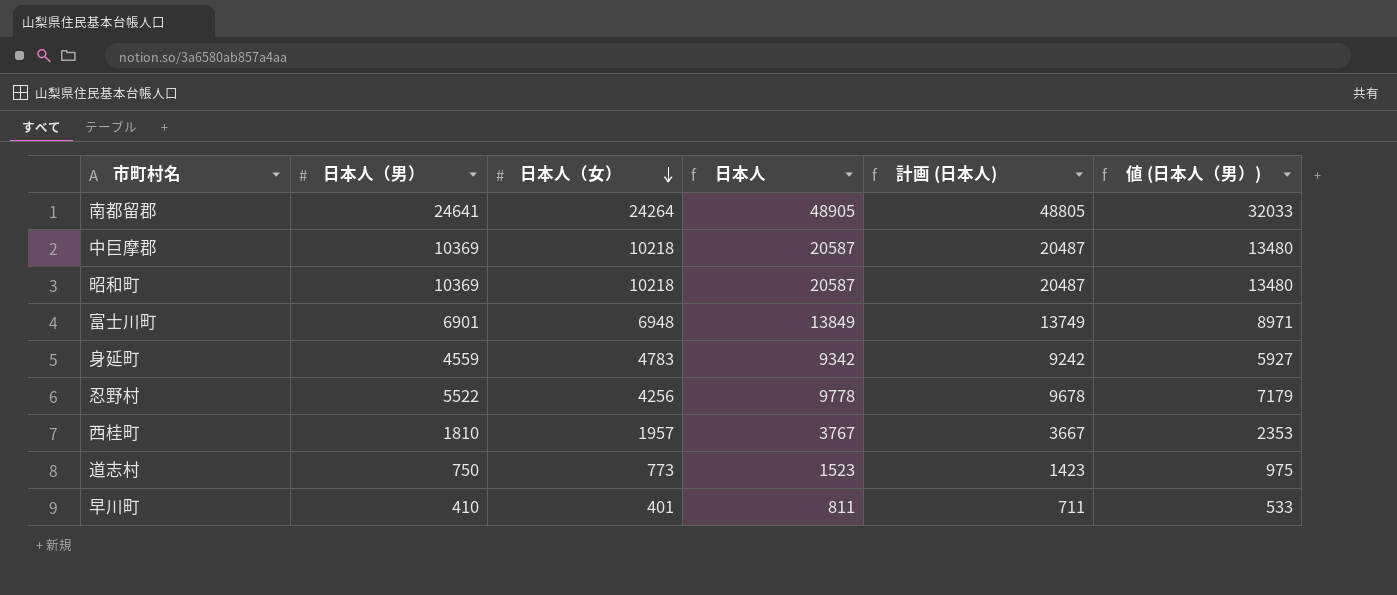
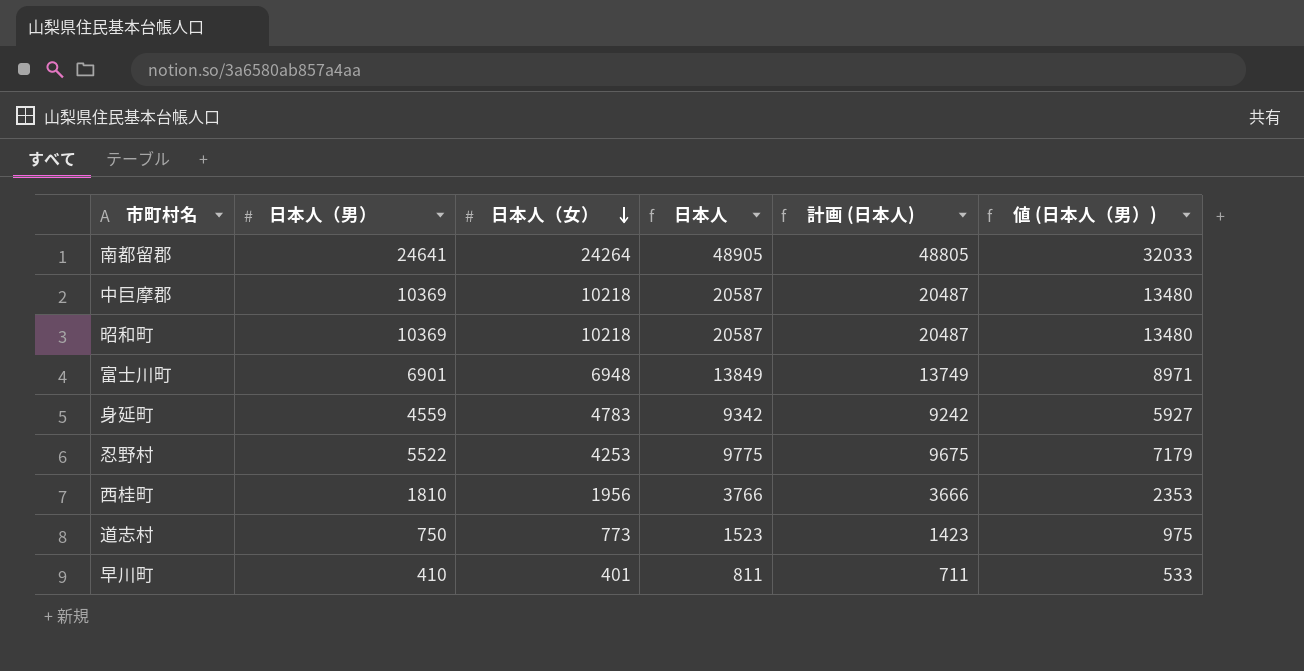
忍野村 | 日本人（女）: 4256 -> 4253
忍野村 | 日本人: 9778 -> 9775
忍野村 | 計画 (日本人): 9678 -> 9675
西桂町 | 日本人（女）: 1957 -> 1956
西桂町 | 日本人: 3767 -> 3766
西桂町 | 計画 (日本人): 3667 -> 3666

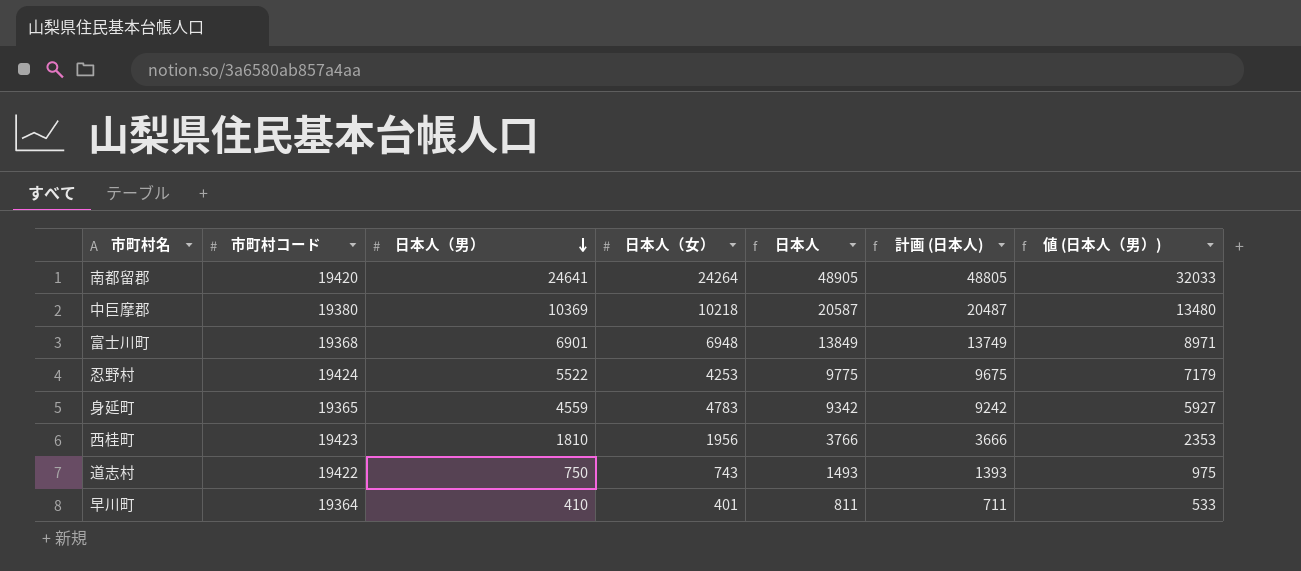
row order: 日本人（女） descending -> 日本人（男） descending
column 市町村コード | position: none -> 2
row 昭和町: 10369 | 10218 | 20587 | 20487 | 13480 -> none
道志村 | 日本人（女）: 773 -> 743
道志村 | 日本人: 1523 -> 1493
道志村 | 計画 (日本人): 1423 -> 1393

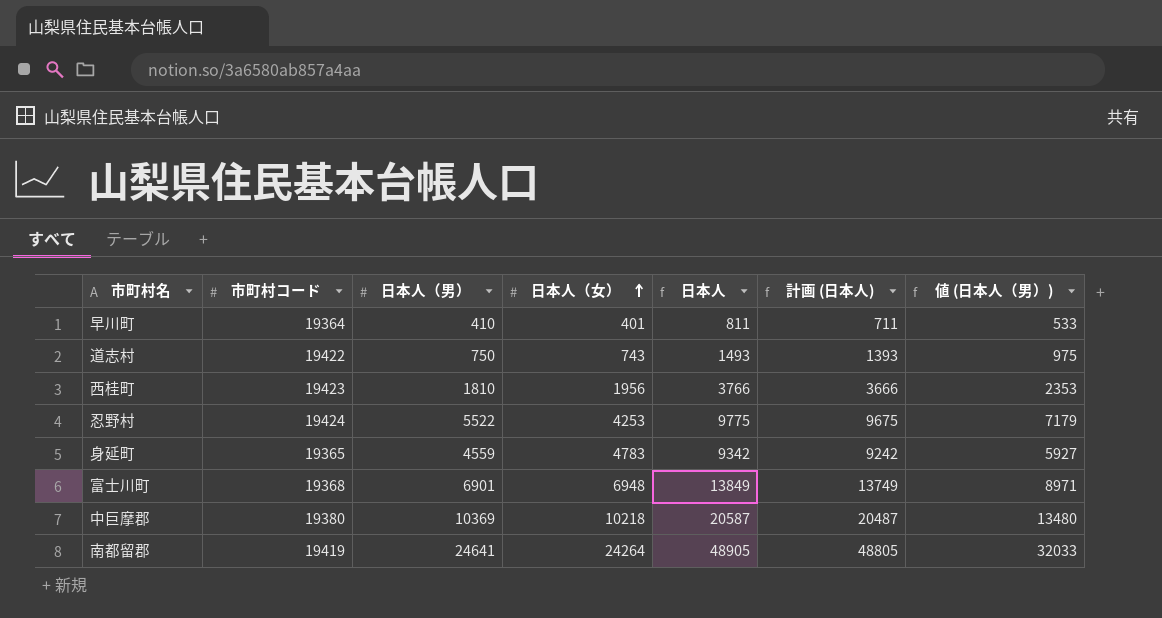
row order: 日本人（男） descending -> 日本人（女） ascending
南都留郡 | 市町村コード: 19420 -> 19419

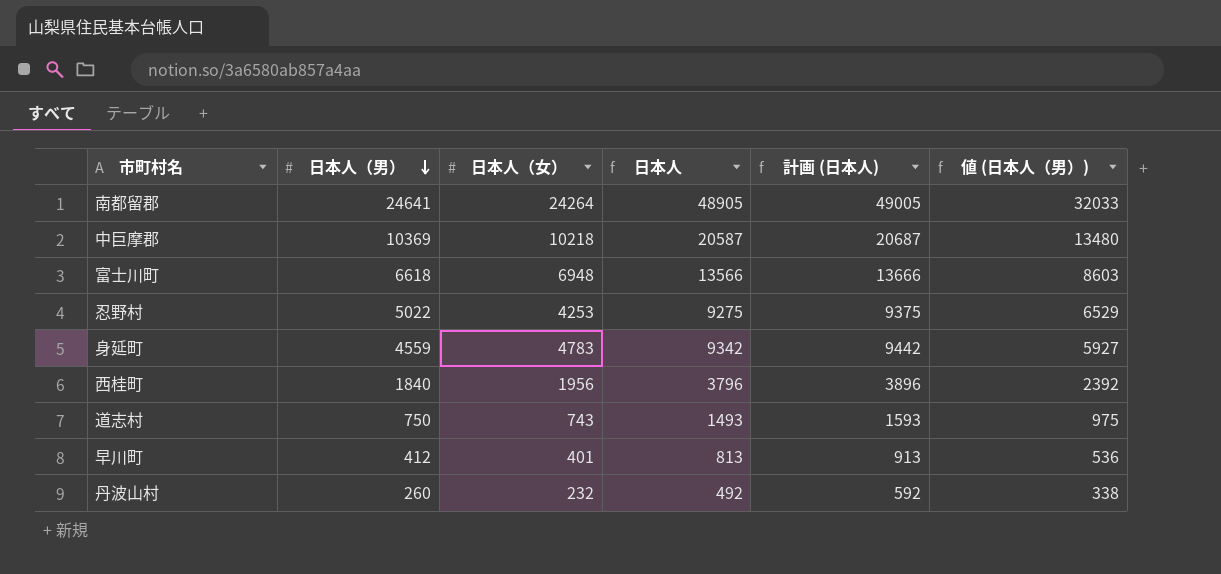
row order: 日本人（女） ascending -> 日本人（男） descending
column 市町村コード | position: 2 -> none
column 計画 (日本人) | formula: [日本人] - 100 -> [日本人] + 100
富士川町 | 日本人（男）: 6901 -> 6618
富士川町 | 日本人: 13849 -> 13566
富士川町 | 値 (日本人（男）): 8971 -> 8603
忍野村 | 日本人（男）: 5522 -> 5022
忍野村 | 日本人: 9775 -> 9275
忍野村 | 値 (日本人（男）): 7179 -> 6529
西桂町 | 日本人（男）: 1810 -> 1840
西桂町 | 日本人: 3766 -> 3796
西桂町 | 値 (日本人（男）): 2353 -> 2392
早川町 | 日本人（男）: 410 -> 412
早川町 | 日本人: 811 -> 813
早川町 | 値 (日本人（男）): 533 -> 536
row 丹波山村: none -> 260 | 232 | 492 | 592 | 338

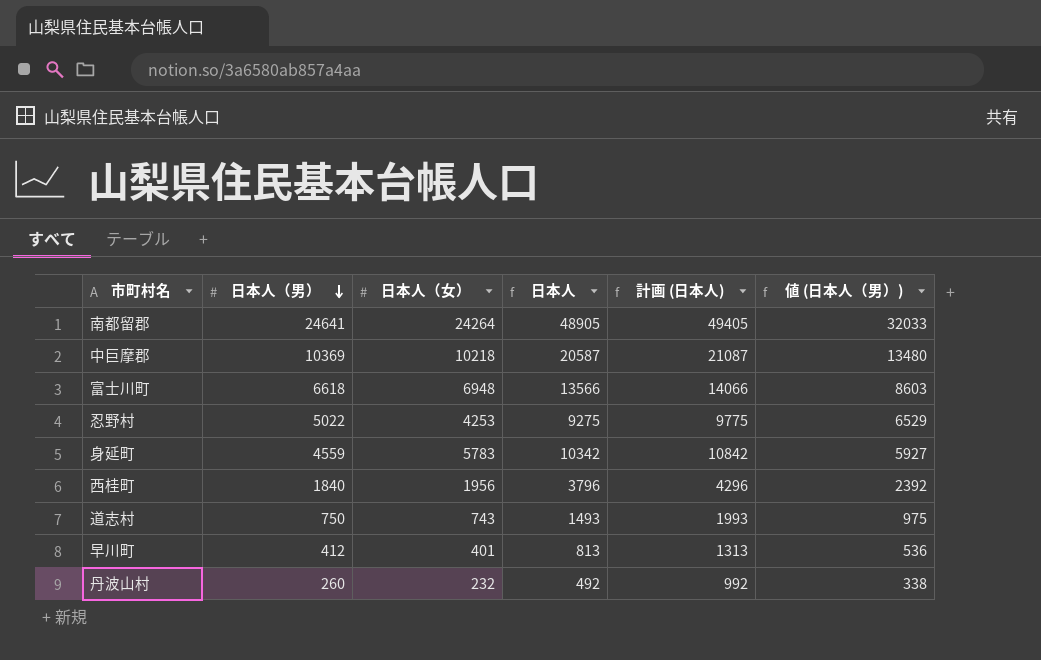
column 計画 (日本人) | formula: [日本人] + 100 -> [日本人] + 500
身延町 | 日本人（女）: 4783 -> 5783
身延町 | 日本人: 9342 -> 10342

